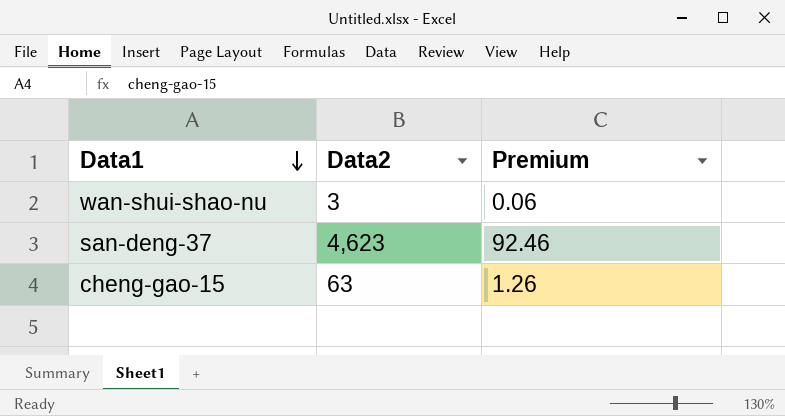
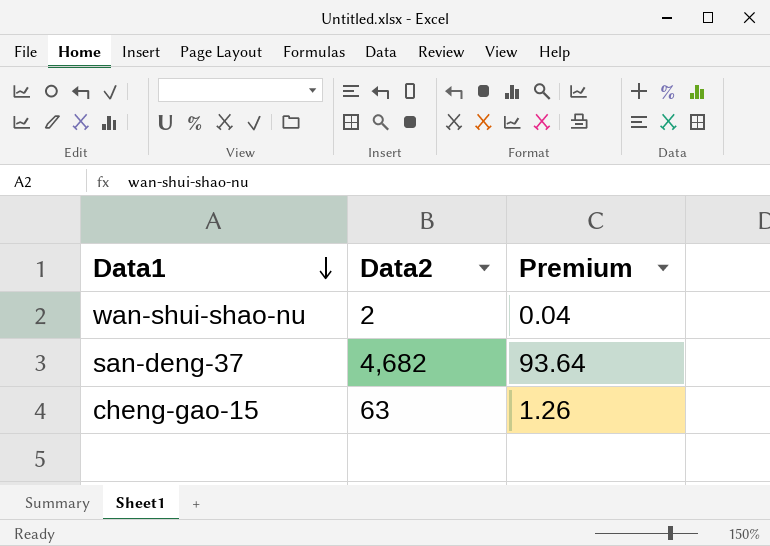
wan-shui-shao-nu | Data2: 3 -> 2
wan-shui-shao-nu | Premium: 0.06 -> 0.04
san-deng-37 | Data2: 4,623 -> 4,682
san-deng-37 | Premium: 92.46 -> 93.64

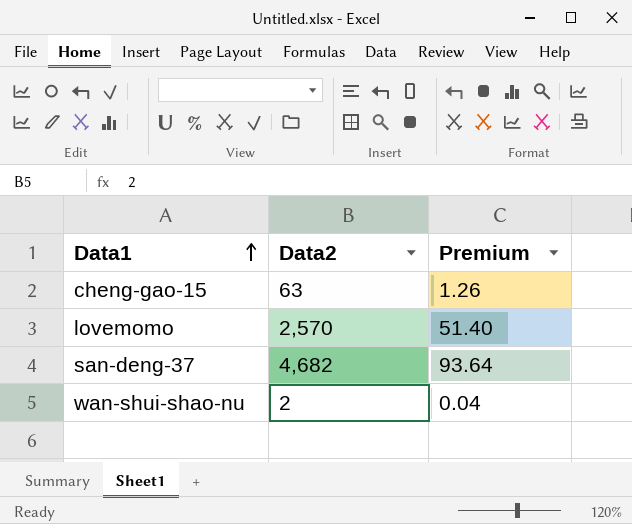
row order: Data1 descending -> Data1 ascending
row lovemomo: none -> 2,570 | 51.40

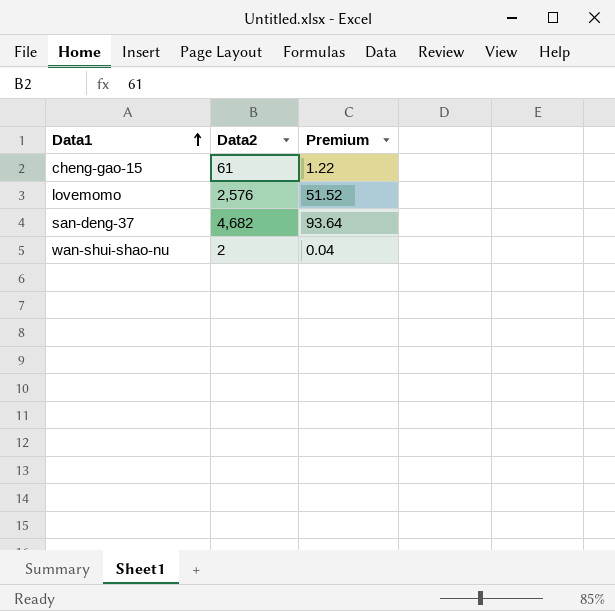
cheng-gao-15 | Data2: 63 -> 61
cheng-gao-15 | Premium: 1.26 -> 1.22
lovemomo | Data2: 2,570 -> 2,576
lovemomo | Premium: 51.40 -> 51.52

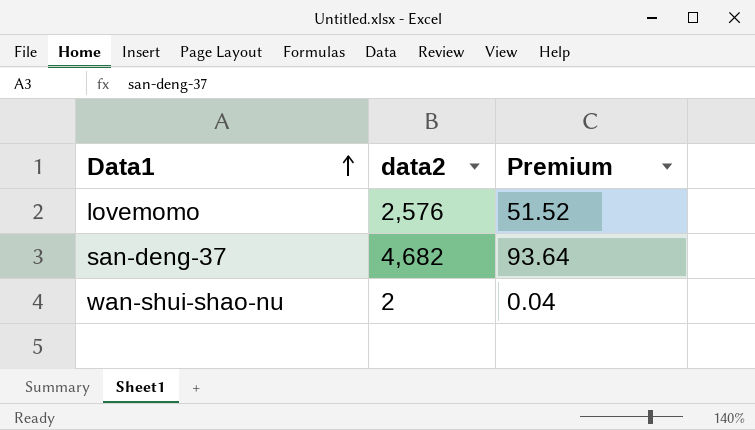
column name: Data2 -> data2
row cheng-gao-15: 61 | 1.22 -> none

